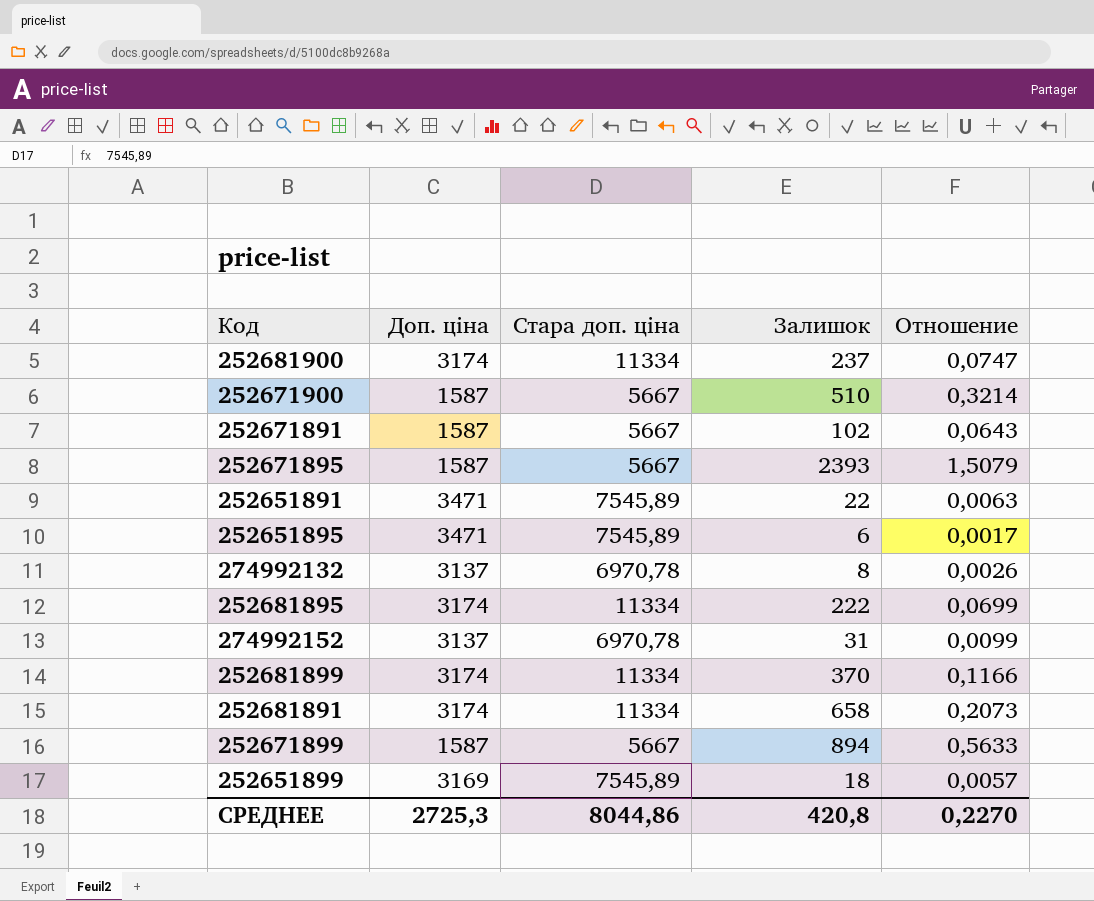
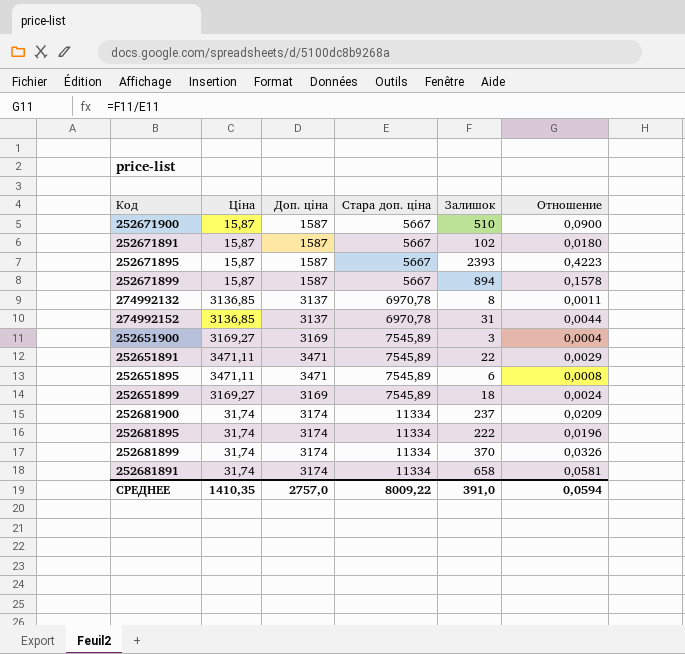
row order: none -> Стара доп. ціна ascending
column Ціна | position: none -> 2
column Отношение | formula: [Залишок] / [Доп. ціна] -> [Залишок] / [Стара доп. ціна]
row 252651900: none -> 3169,27 | 3169 | 7545,89 | 3 | 0,0004
СРЕДНЕЕ | Доп. ціна: 2725,3 -> 2757,0
СРЕДНЕЕ | Стара доп. ціна: 8044,86 -> 8009,22
СРЕДНЕЕ | Залишок: 420,8 -> 391,0
СРЕДНЕЕ | Отношение: 0,2270 -> 0,0594

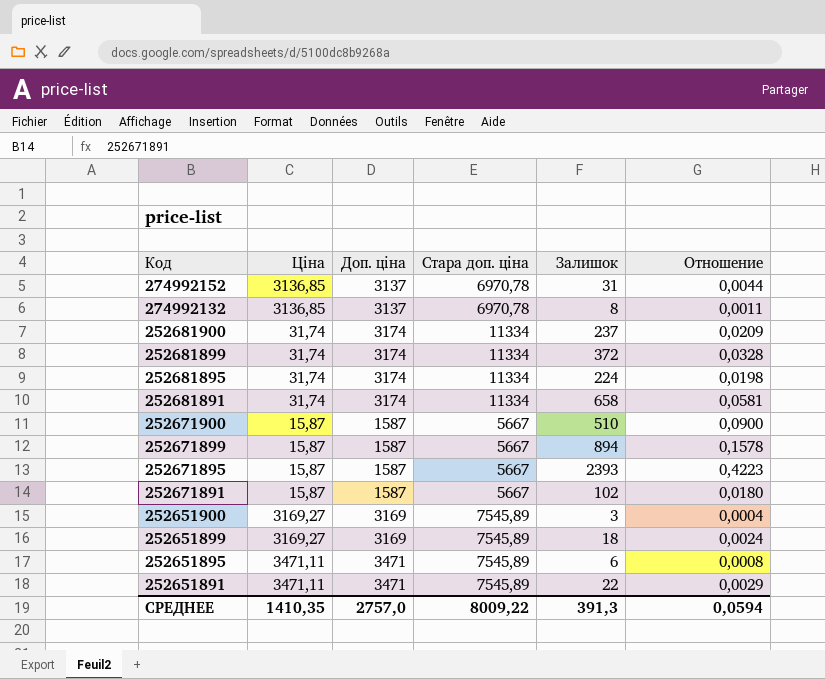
row order: Стара доп. ціна ascending -> Код descending
252681899 | Залишок: 370 -> 372
252681899 | Отношение: 0,0326 -> 0,0328
252681895 | Залишок: 222 -> 224
252681895 | Отношение: 0,0196 -> 0,0198
СРЕДНЕЕ | Залишок: 391,0 -> 391,3

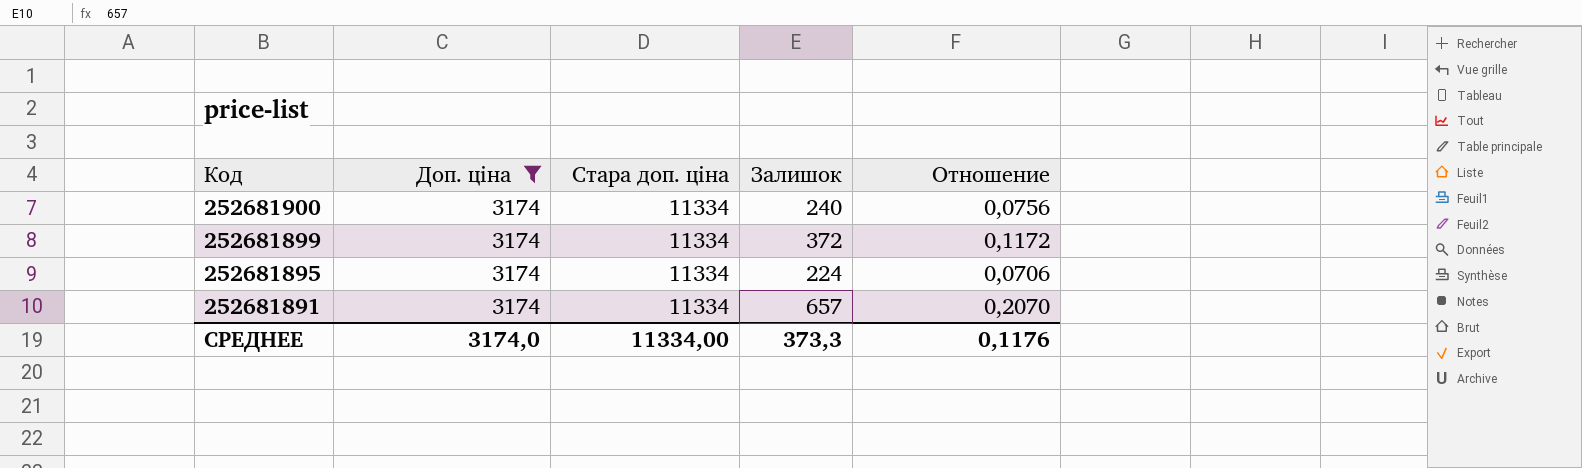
filter: none -> Доп. ціна = 3174
column Ціна | position: 2 -> none
column Отношение | formula: [Залишок] / [Стара доп. ціна] -> [Залишок] / [Доп. ціна]
252681900 | Залишок: 237 -> 240
252681891 | Залишок: 658 -> 657
СРЕДНЕЕ | Доп. ціна: 2757,0 -> 3174,0
СРЕДНЕЕ | Стара доп. ціна: 8009,22 -> 11334,00
СРЕДНЕЕ | Залишок: 391,3 -> 373,3
СРЕДНЕЕ | Отношение: 0,0594 -> 0,1176

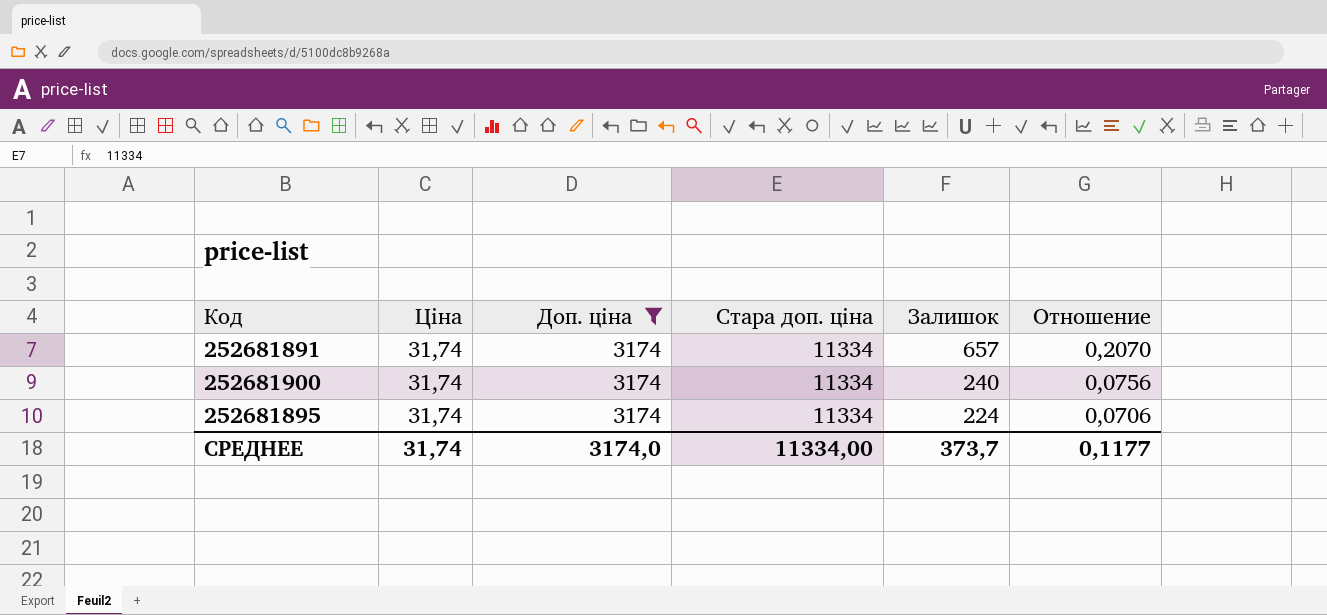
row order: Код descending -> Залишок descending
column Ціна | position: none -> 2
row 252681899: 3174 | 11334 | 372 | 0,1172 -> none
СРЕДНЕЕ | Залишок: 373,3 -> 373,7
СРЕДНЕЕ | Отношение: 0,1176 -> 0,1177

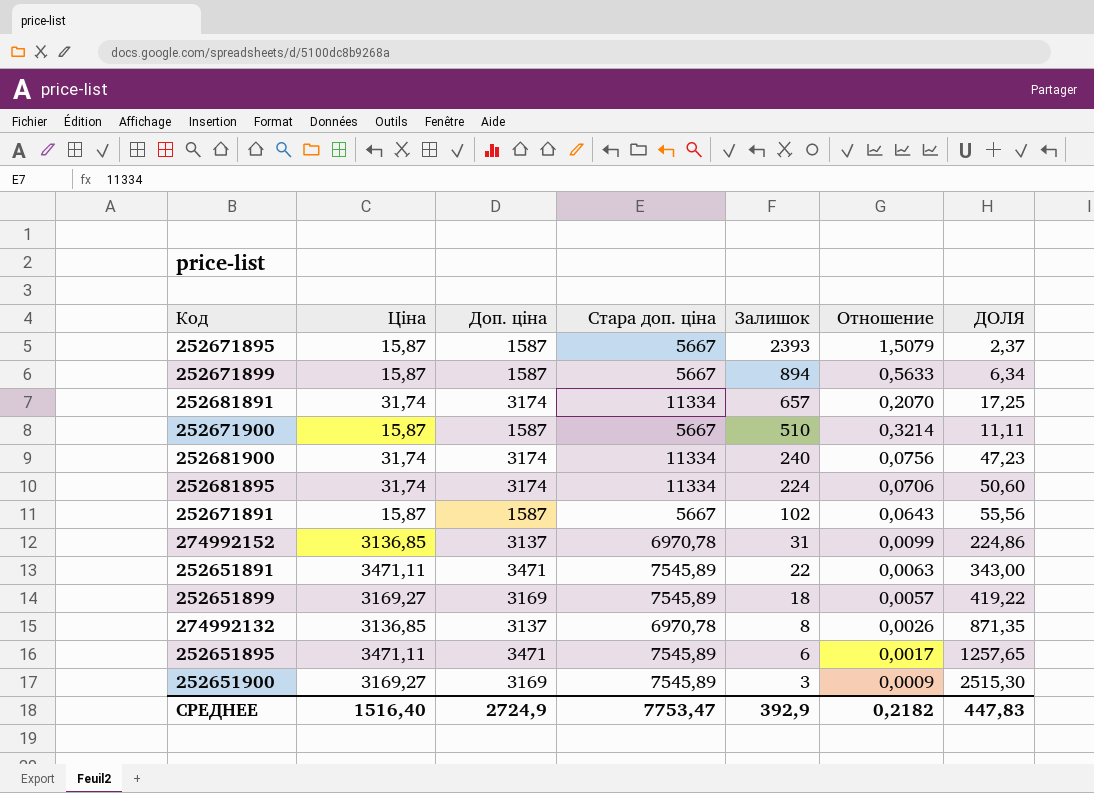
filter: Доп. ціна = 3174 -> none
column ДОЛЯ | formula: none -> [Стара доп. ціна] / [Залишок]
СРЕДНЕЕ | Ціна: 31,74 -> 1516,40
СРЕДНЕЕ | Доп. ціна: 3174,0 -> 2724,9
СРЕДНЕЕ | Стара доп. ціна: 11334,00 -> 7753,47
СРЕДНЕЕ | Залишок: 373,7 -> 392,9
СРЕДНЕЕ | Отношение: 0,1177 -> 0,2182

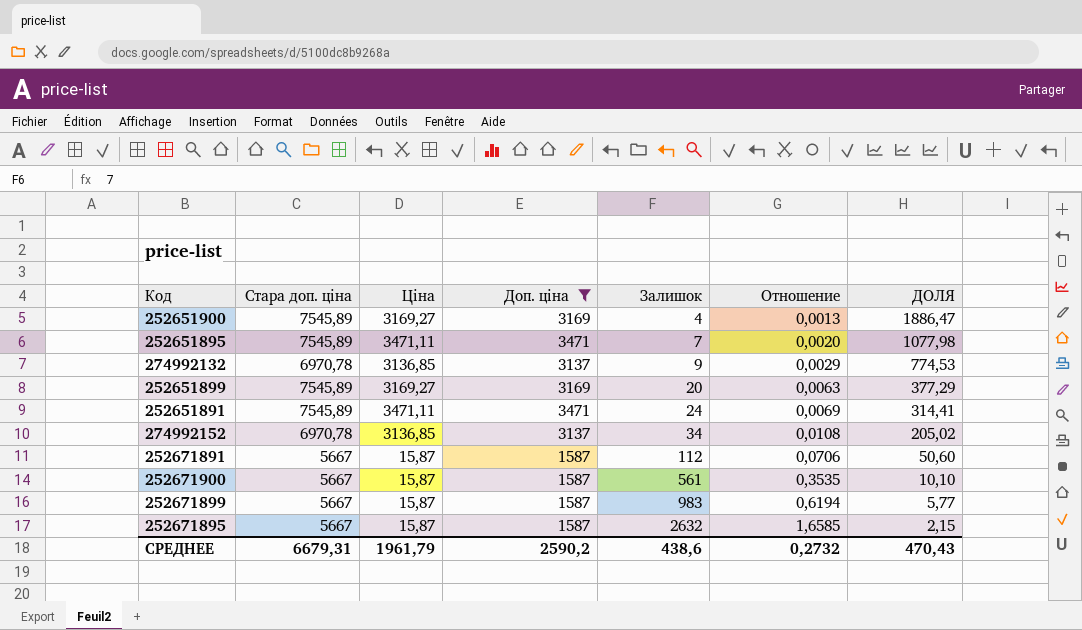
filter: none -> Доп. ціна != 3174
row order: Залишок descending -> Залишок ascending
column Стара доп. ціна | position: 4 -> 2
252651900 | Залишок: 3 -> 4
252651900 | Отношение: 0,0009 -> 0,0013
252651900 | ДОЛЯ: 2515,30 -> 1886,47
252651895 | Залишок: 6 -> 7
252651895 | Отношение: 0,0017 -> 0,0020
252651895 | ДОЛЯ: 1257,65 -> 1077,98
274992132 | Залишок: 8 -> 9
274992132 | Отношение: 0,0026 -> 0,0029
274992132 | ДОЛЯ: 871,35 -> 774,53
252651899 | Залишок: 18 -> 20
252651899 | Отношение: 0,0057 -> 0,0063
252651899 | ДОЛЯ: 419,22 -> 377,29
252651891 | Залишок: 22 -> 24
252651891 | Отношение: 0,0063 -> 0,0069
252651891 | ДОЛЯ: 343,00 -> 314,41
274992152 | Залишок: 31 -> 34
274992152 | Отношение: 0,0099 -> 0,0108
274992152 | ДОЛЯ: 224,86 -> 205,02
252671891 | Залишок: 102 -> 112
252671891 | Отношение: 0,0643 -> 0,0706
252671891 | ДОЛЯ: 55,56 -> 50,60
252671900 | Залишок: 510 -> 561
252671900 | Отношение: 0,3214 -> 0,3535
252671900 | ДОЛЯ: 11,11 -> 10,10
252671899 | Залишок: 894 -> 983
252671899 | Отношение: 0,5633 -> 0,6194
252671899 | ДОЛЯ: 6,34 -> 5,77
252671895 | Залишок: 2393 -> 2632
252671895 | Отношение: 1,5079 -> 1,6585
252671895 | ДОЛЯ: 2,37 -> 2,15
СРЕДНЕЕ | Стара доп. ціна: 7753,47 -> 6679,31
СРЕДНЕЕ | Ціна: 1516,40 -> 1961,79
СРЕДНЕЕ | Доп. ціна: 2724,9 -> 2590,2
СРЕДНЕЕ | Залишок: 392,9 -> 438,6
СРЕДНЕЕ | Отношение: 0,2182 -> 0,2732
СРЕДНЕЕ | ДОЛЯ: 447,83 -> 470,43

